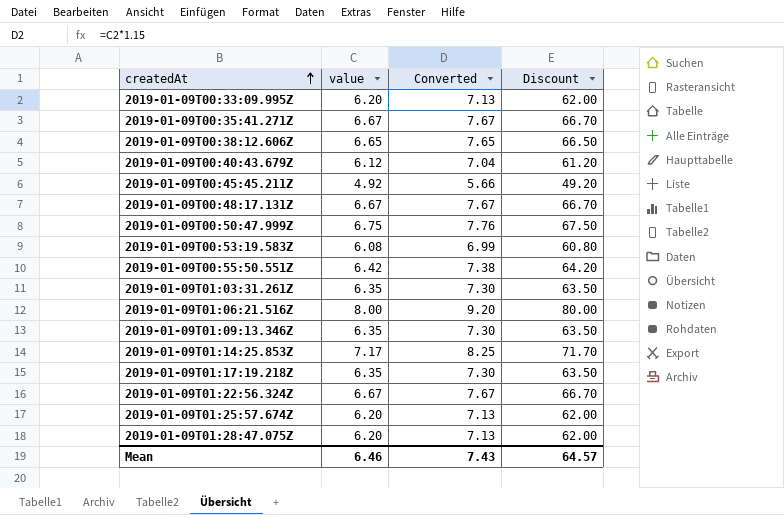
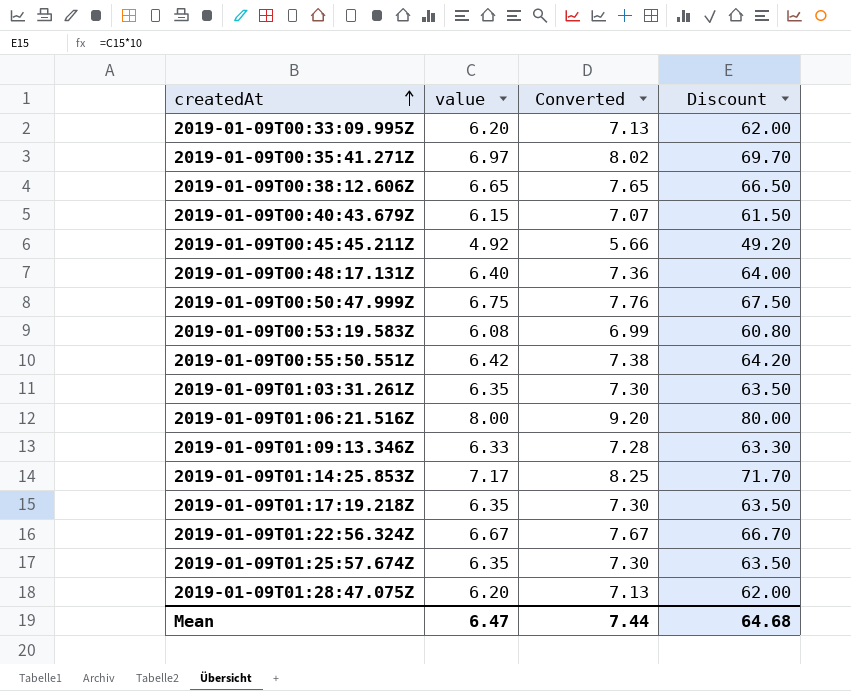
2019-01-09T00:35:41.271Z | value: 6.67 -> 6.97
2019-01-09T00:35:41.271Z | Converted: 7.67 -> 8.02
2019-01-09T00:35:41.271Z | Discount: 66.70 -> 69.70
2019-01-09T00:40:43.679Z | value: 6.12 -> 6.15
2019-01-09T00:40:43.679Z | Converted: 7.04 -> 7.07
2019-01-09T00:40:43.679Z | Discount: 61.20 -> 61.50
2019-01-09T00:48:17.131Z | value: 6.67 -> 6.40
2019-01-09T00:48:17.131Z | Converted: 7.67 -> 7.36
2019-01-09T00:48:17.131Z | Discount: 66.70 -> 64.00
2019-01-09T01:09:13.346Z | value: 6.35 -> 6.33
2019-01-09T01:09:13.346Z | Converted: 7.30 -> 7.28
2019-01-09T01:09:13.346Z | Discount: 63.50 -> 63.30
2019-01-09T01:25:57.674Z | value: 6.20 -> 6.35
2019-01-09T01:25:57.674Z | Converted: 7.13 -> 7.30
2019-01-09T01:25:57.674Z | Discount: 62.00 -> 63.50
Mean | value: 6.46 -> 6.47
Mean | Converted: 7.43 -> 7.44
Mean | Discount: 64.57 -> 64.68

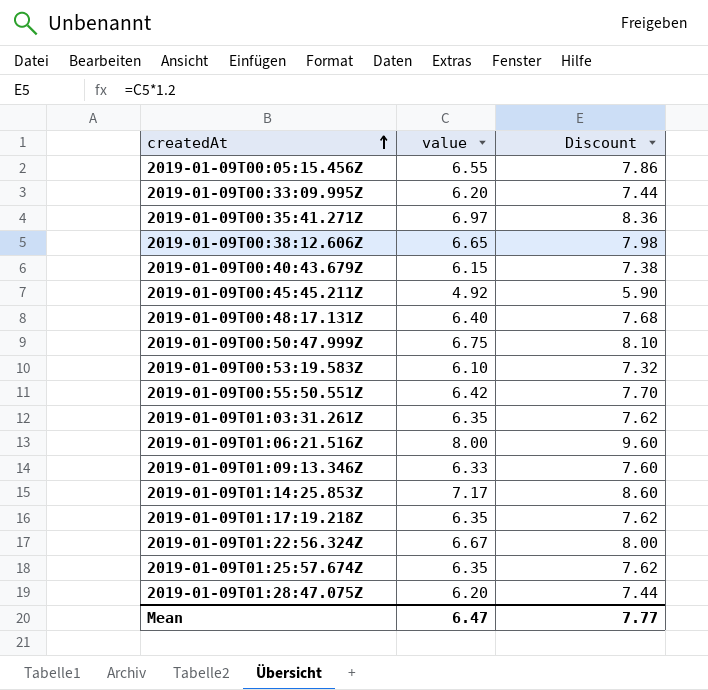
column Converted | formula: [value] * 1.15 -> none
column Discount | formula: [value] * 10 -> [value] * 1.2
row 2019-01-09T00:05:15.456Z: none -> 6.55 | 7.86
2019-01-09T00:53:19.583Z | value: 6.08 -> 6.10
Mean | Discount: 64.68 -> 7.77

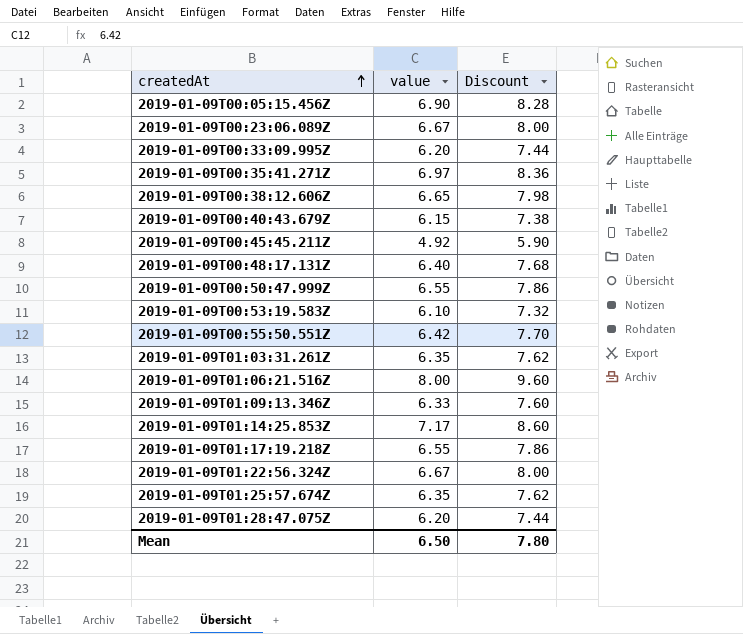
2019-01-09T00:05:15.456Z | value: 6.55 -> 6.90
2019-01-09T00:05:15.456Z | Discount: 7.86 -> 8.28
row 2019-01-09T00:23:06.089Z: none -> 6.67 | 8.00
2019-01-09T00:50:47.999Z | value: 6.75 -> 6.55
2019-01-09T00:50:47.999Z | Discount: 8.10 -> 7.86
2019-01-09T01:17:19.218Z | value: 6.35 -> 6.55
2019-01-09T01:17:19.218Z | Discount: 7.62 -> 7.86
Mean | value: 6.47 -> 6.50
Mean | Discount: 7.77 -> 7.80

